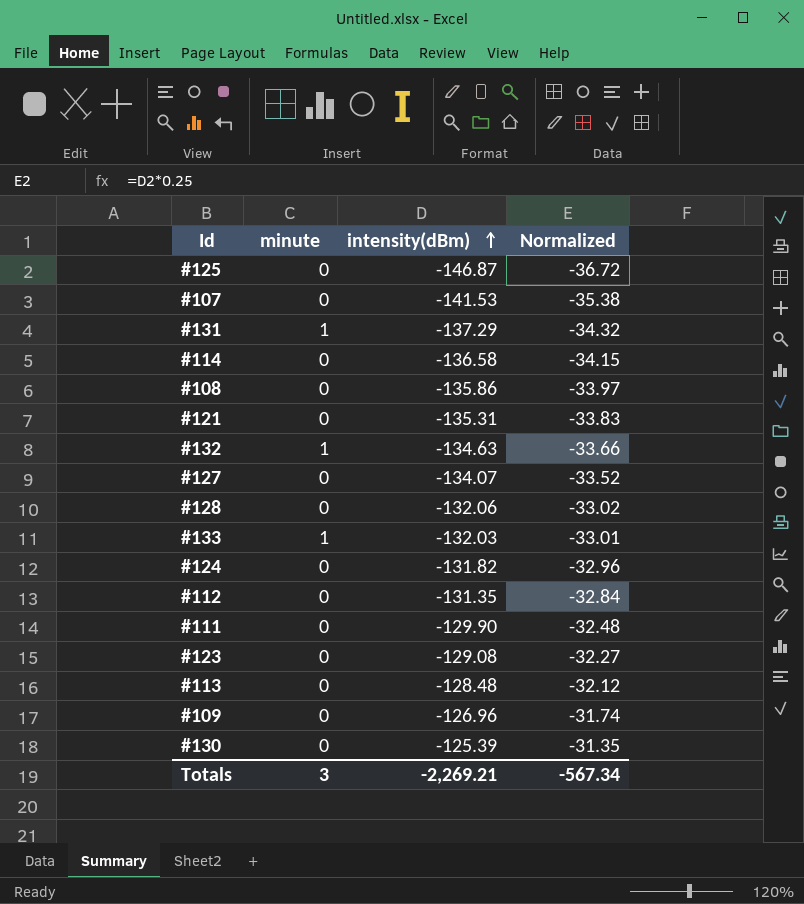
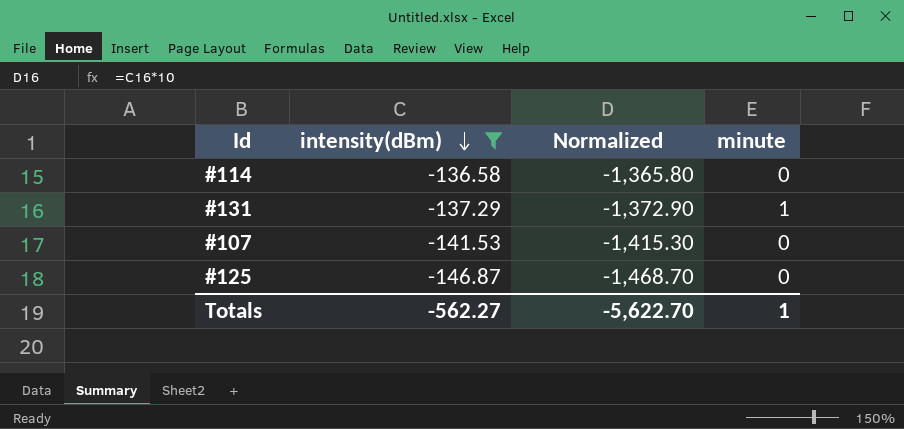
filter: none -> intensity(dBm) <= -136.58
row order: intensity(dBm) ascending -> intensity(dBm) descending
column Normalized | formula: [intensity(dBm)] * 0.25 -> [intensity(dBm)] * 10
column minute | position: 2 -> 4
Totals | intensity(dBm): -2,269.21 -> -562.27
Totals | Normalized: -567.34 -> -5,622.70
Totals | minute: 3 -> 1

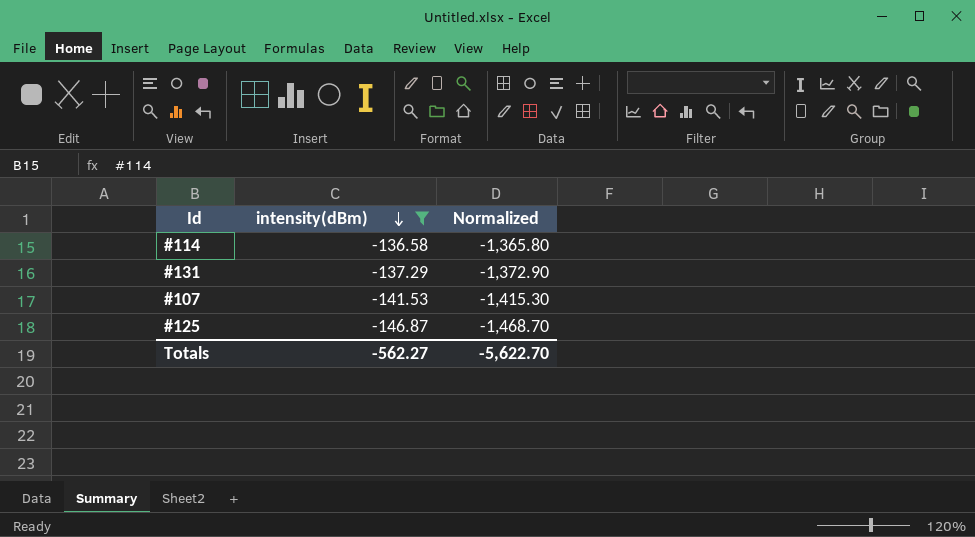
column minute | position: 4 -> none

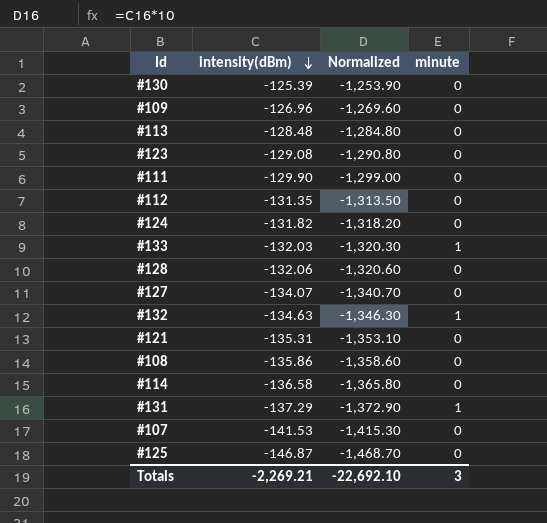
filter: intensity(dBm) <= -136.58 -> none
column minute | position: none -> 4
Totals | intensity(dBm): -562.27 -> -2,269.21
Totals | Normalized: -5,622.70 -> -22,692.10

